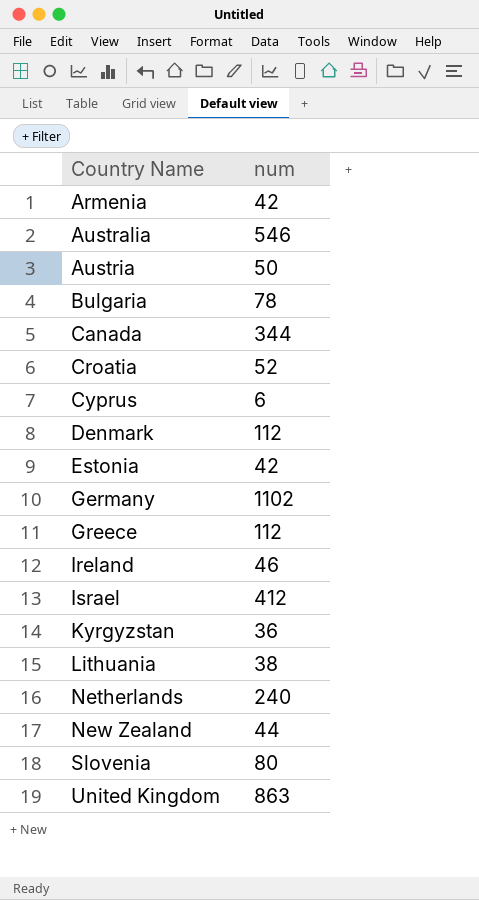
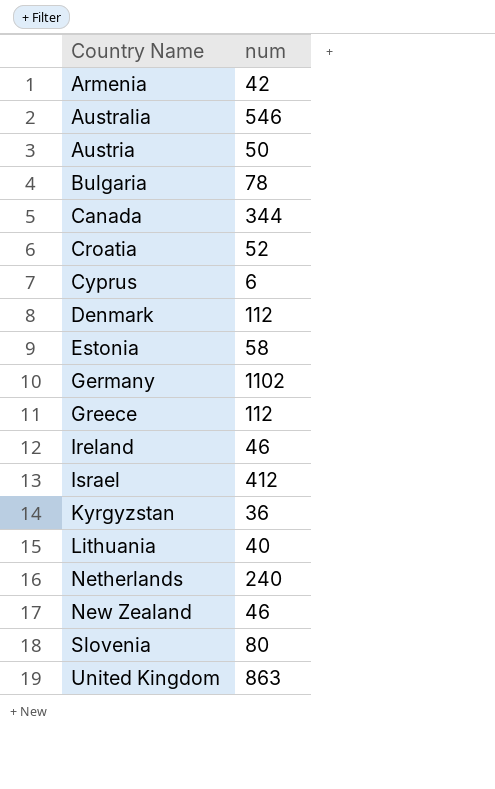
Estonia | num: 42 -> 58
Lithuania | num: 38 -> 40
New Zealand | num: 44 -> 46

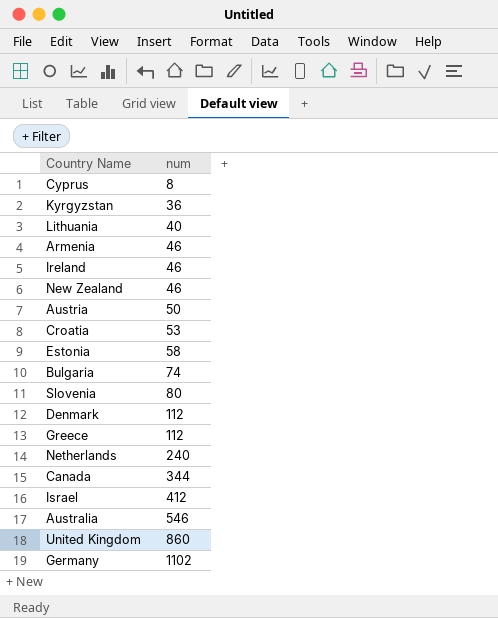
row order: Country Name ascending -> num ascending
Cyprus | num: 6 -> 8
Armenia | num: 42 -> 46
Croatia | num: 52 -> 53
Bulgaria | num: 78 -> 74
United Kingdom | num: 863 -> 860

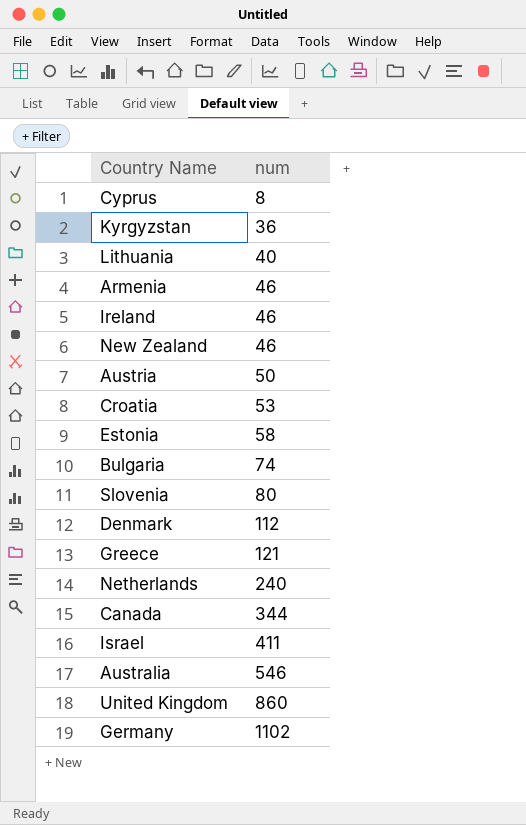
Greece | num: 112 -> 121
Israel | num: 412 -> 411

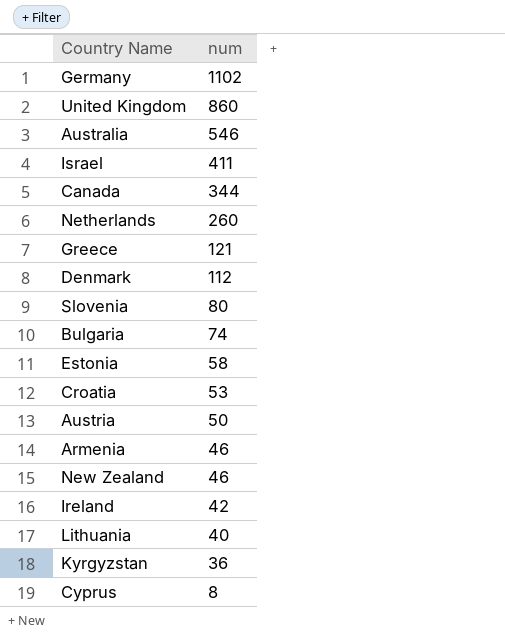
row order: num ascending -> num descending
Netherlands | num: 240 -> 260
Ireland | num: 46 -> 42

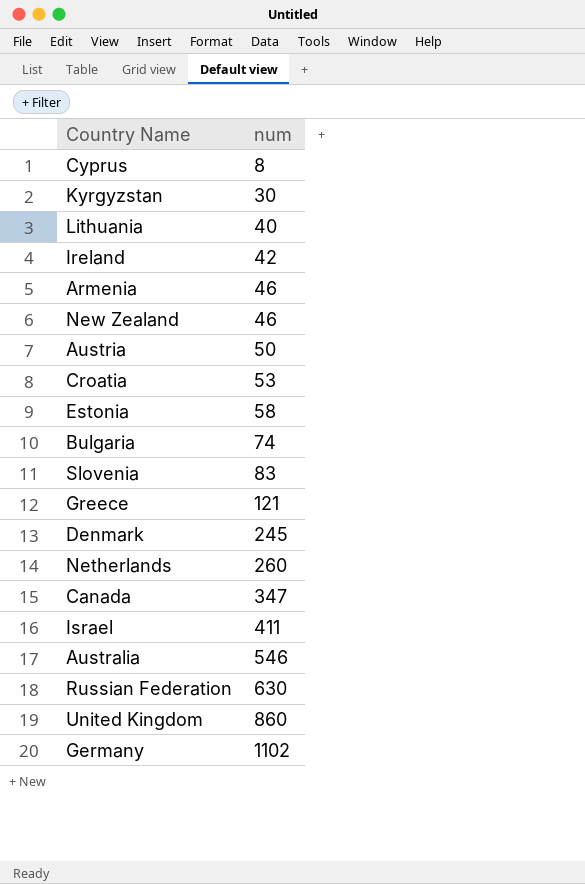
row order: num descending -> num ascending
Kyrgyzstan | num: 36 -> 30
Slovenia | num: 80 -> 83
Denmark | num: 112 -> 245
Canada | num: 344 -> 347
row Russian Federation: none -> 630

